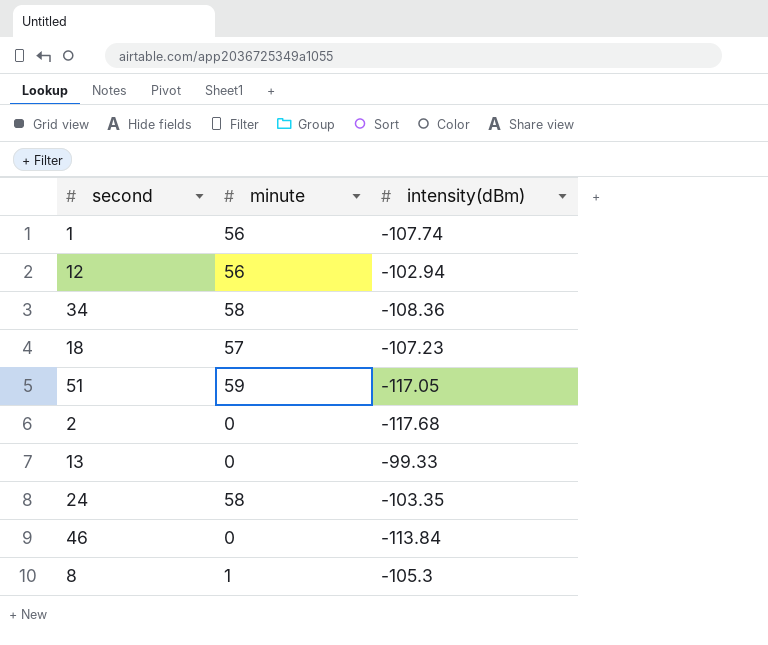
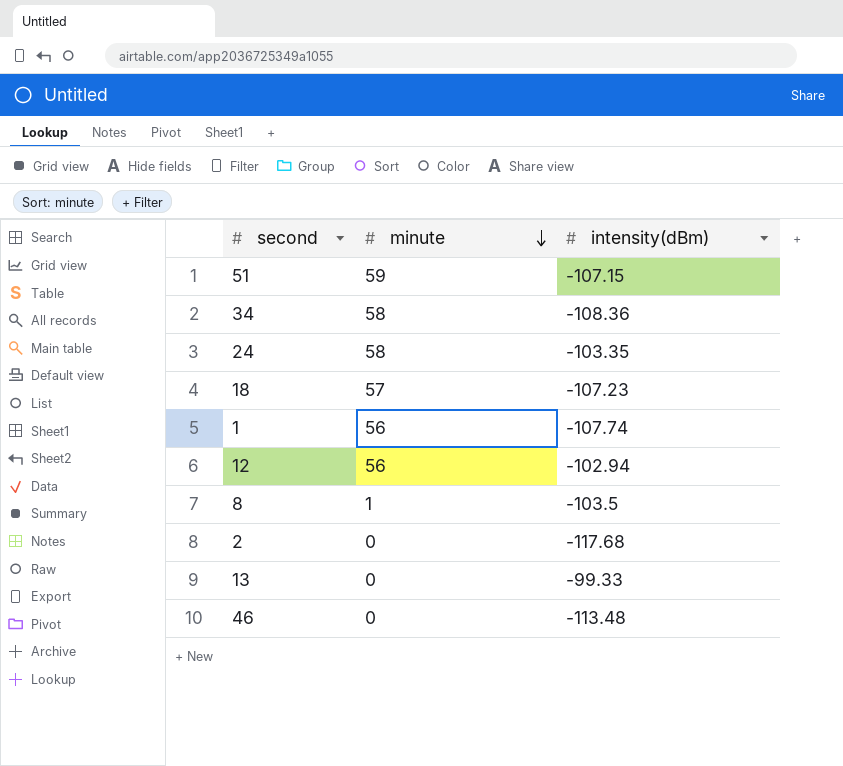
row order: none -> minute descending
51 | intensity(dBm): -117.05 -> -107.15
8 | intensity(dBm): -105.3 -> -103.5
46 | intensity(dBm): -113.84 -> -113.48

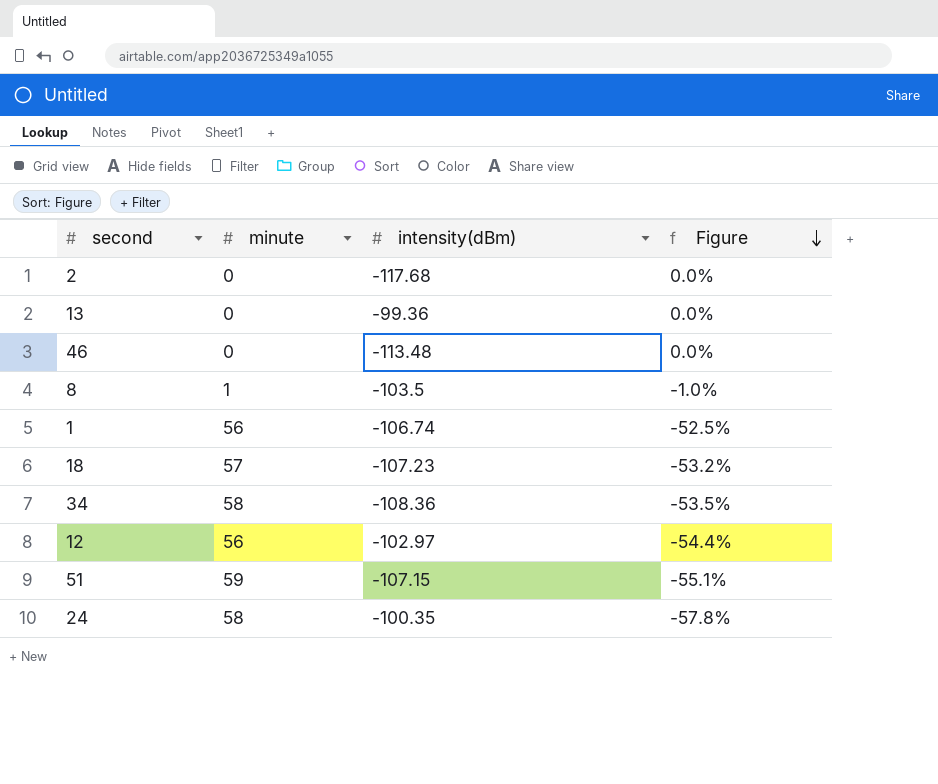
row order: minute descending -> Figure descending
column Figure | formula: none -> [minute] / [intensity(dBm)]
13 | intensity(dBm): -99.33 -> -99.36
1 | intensity(dBm): -107.74 -> -106.74
12 | intensity(dBm): -102.94 -> -102.97
24 | intensity(dBm): -103.35 -> -100.35

